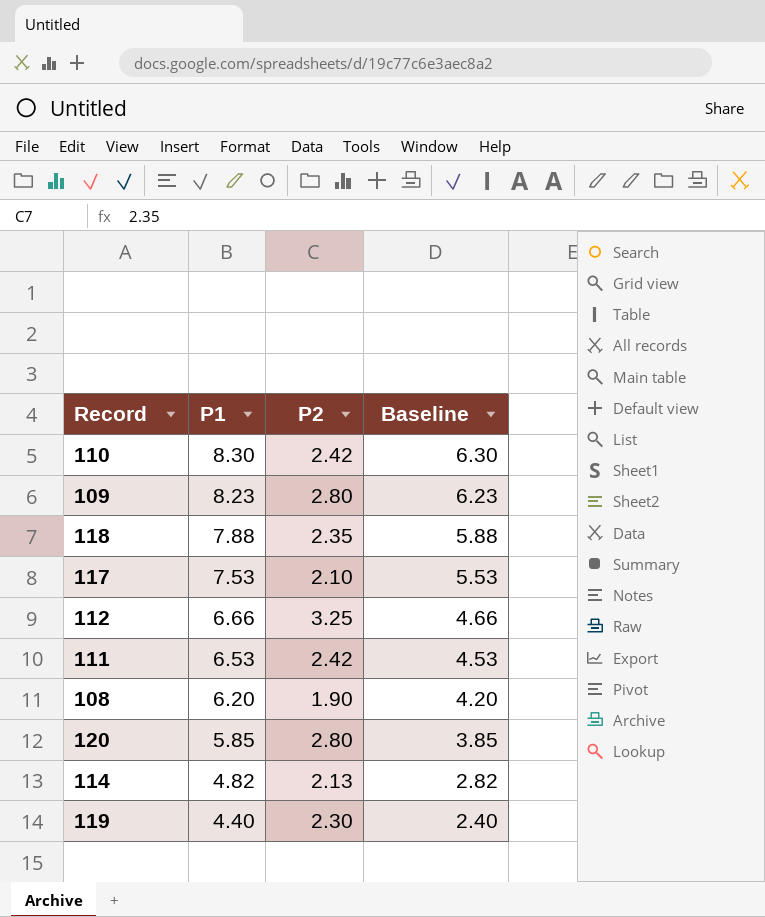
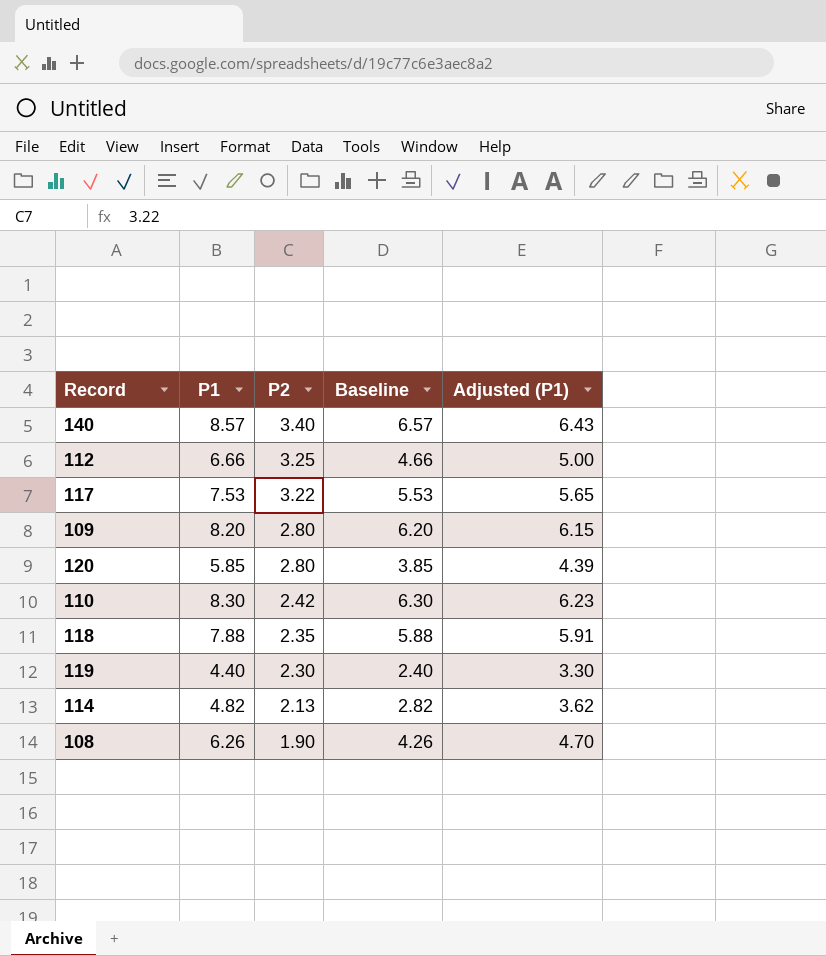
row order: P1 descending -> P2 descending
column Adjusted (P1) | formula: none -> [P1] * 0.75
row 111: 6.53 | 2.42 | 4.53 -> none
row 140: none -> 8.57 | 3.40 | 6.57 | 6.43
117 | P2: 2.10 -> 3.22
109 | P1: 8.23 -> 8.20
109 | Baseline: 6.23 -> 6.20
108 | P1: 6.20 -> 6.26
108 | Baseline: 4.20 -> 4.26

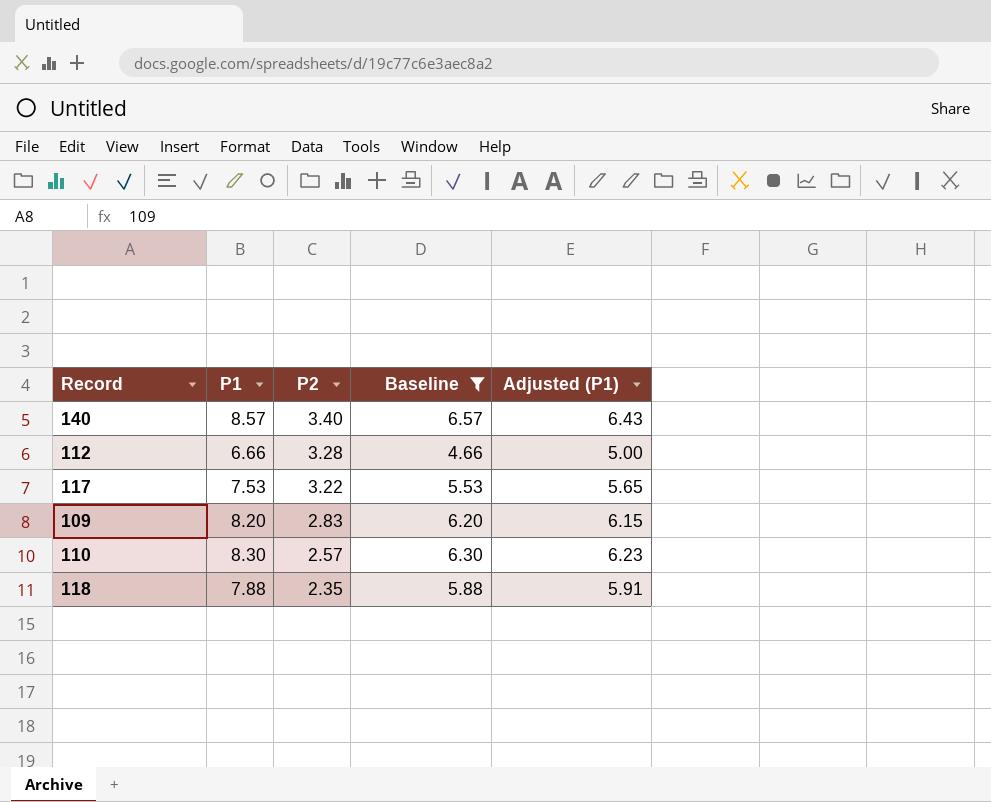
filter: none -> Baseline >= 4.66
112 | P2: 3.25 -> 3.28
109 | P2: 2.80 -> 2.83
110 | P2: 2.42 -> 2.57

